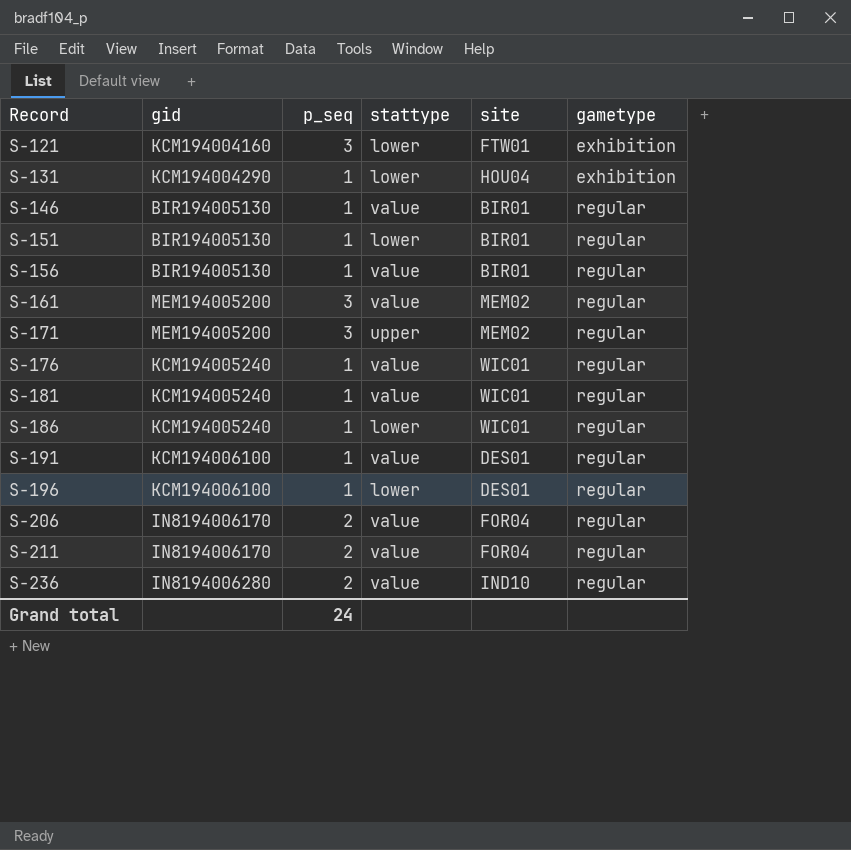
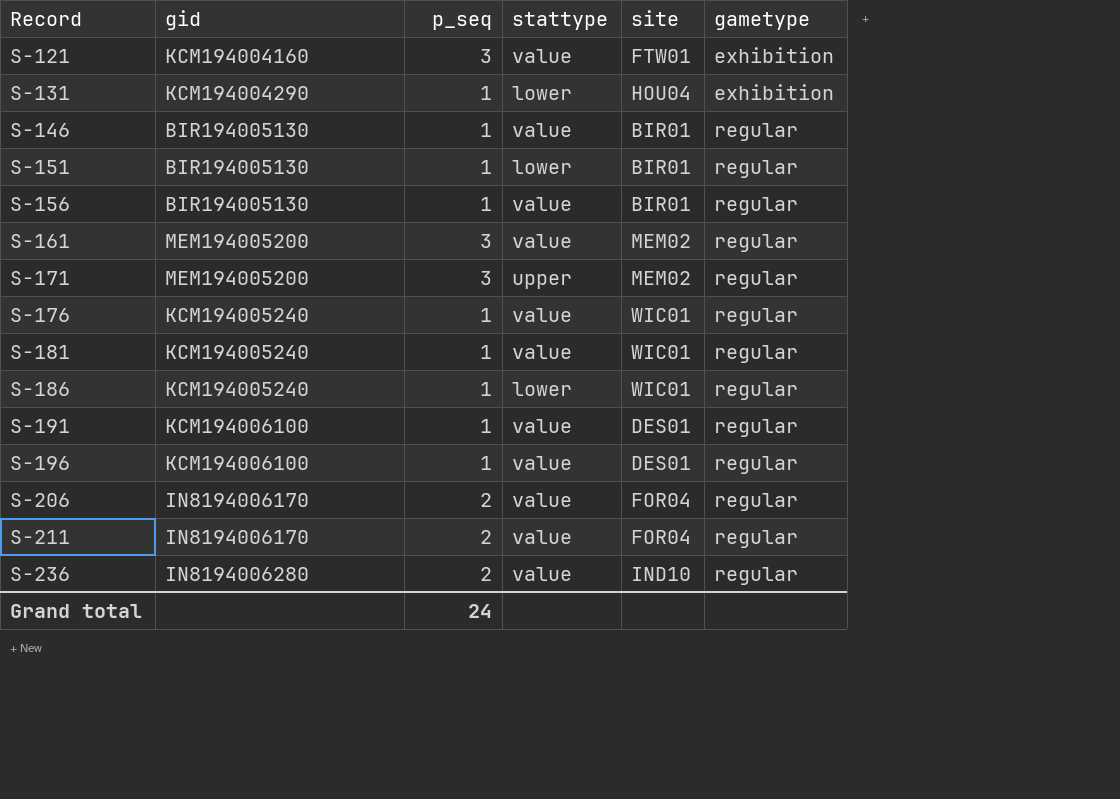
S-121 | stattype: lower -> value
S-196 | stattype: lower -> value

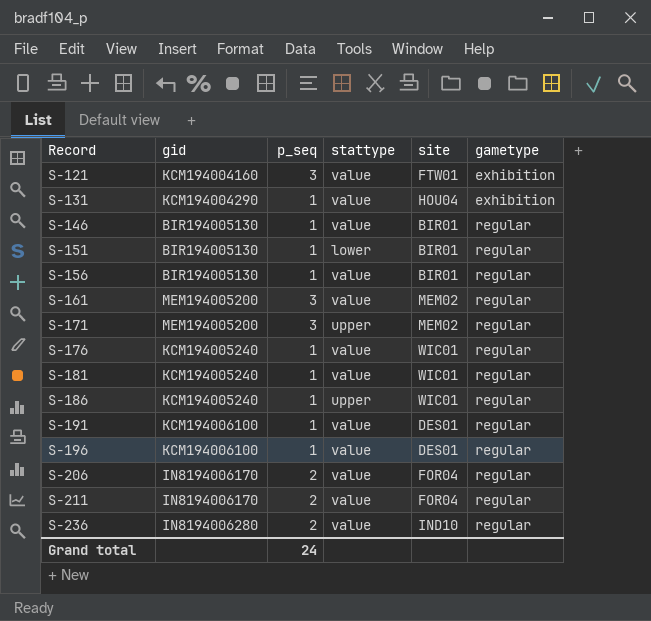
S-131 | stattype: lower -> value
S-186 | stattype: lower -> upper

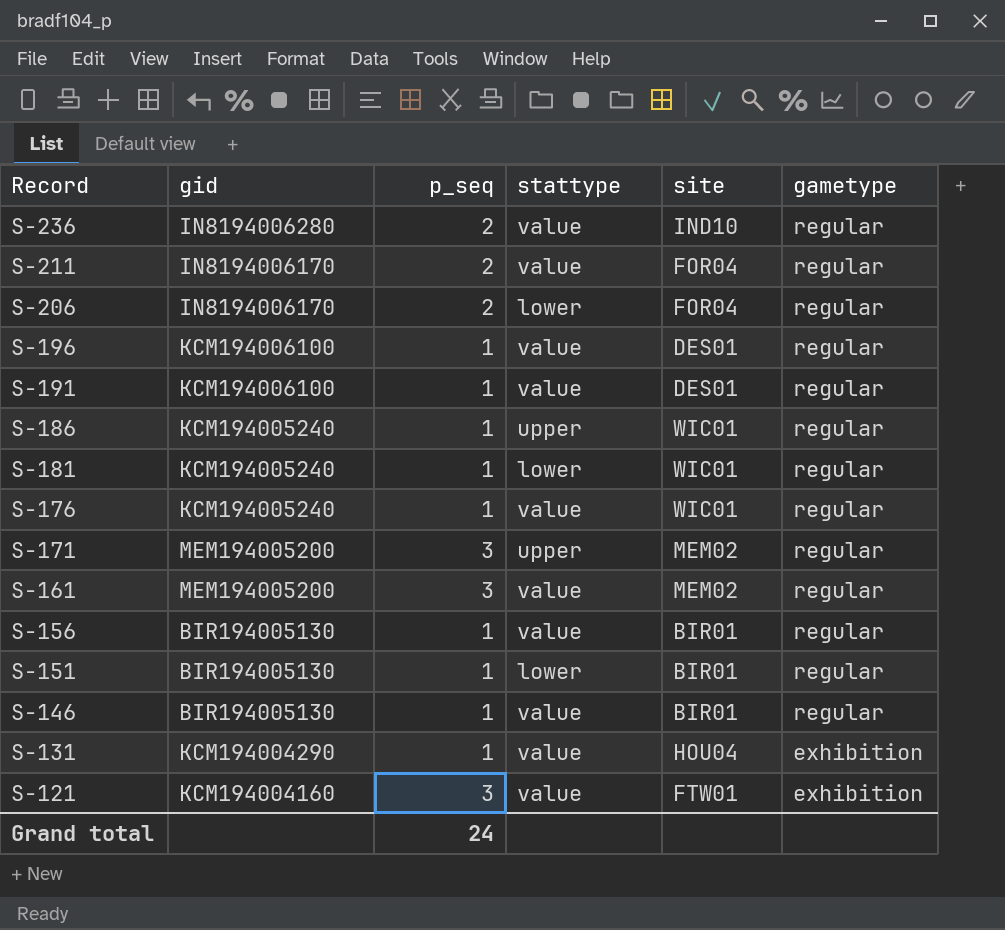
row order: Record ascending -> Record descending
S-206 | stattype: value -> lower
S-181 | stattype: value -> lower

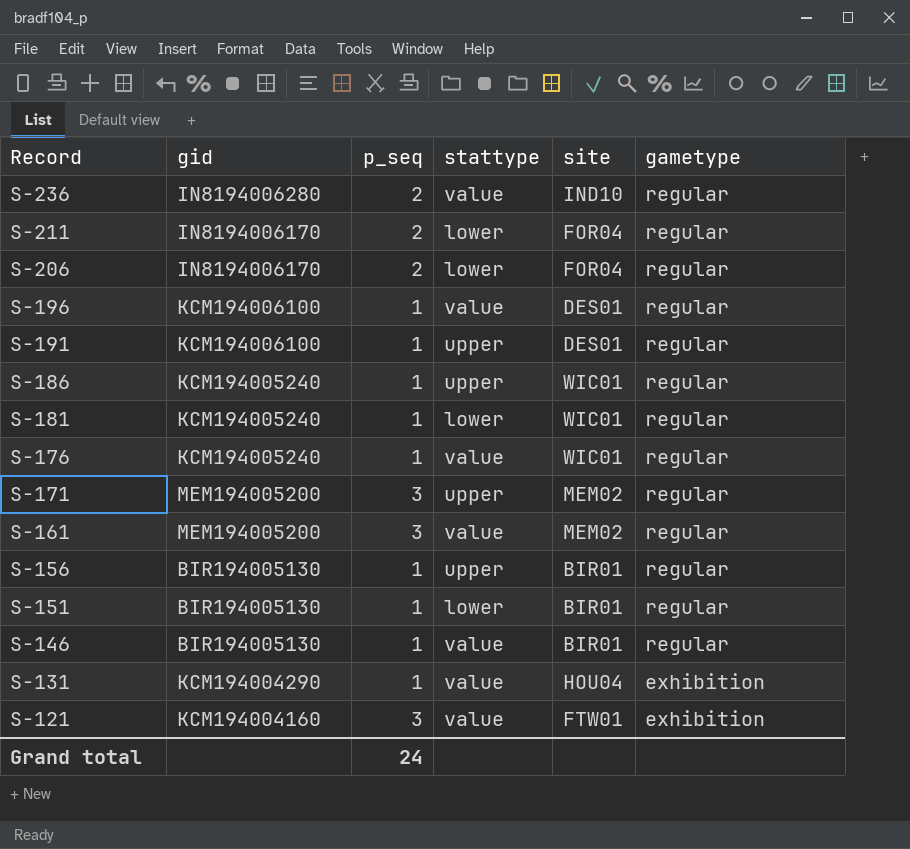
S-211 | stattype: value -> lower
S-191 | stattype: value -> upper
S-156 | stattype: value -> upper

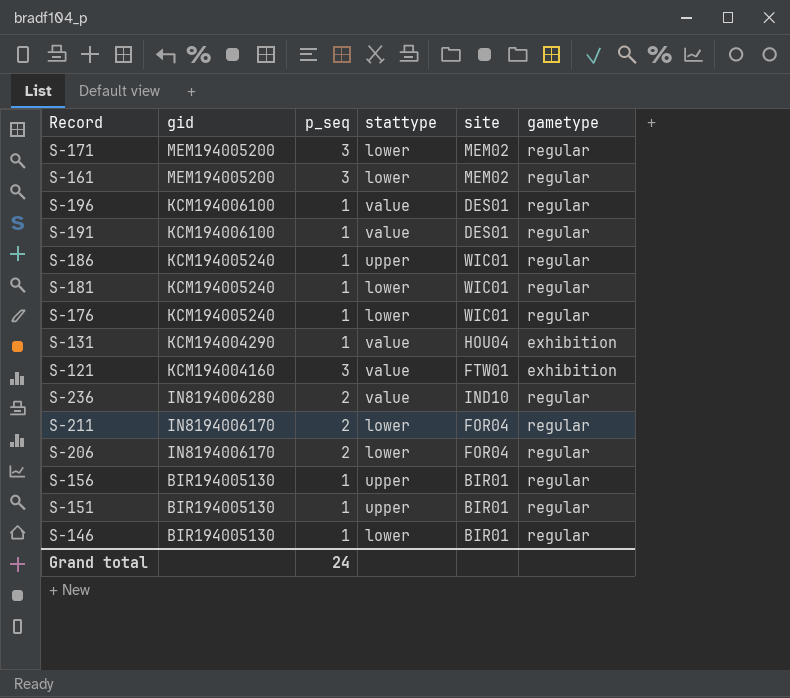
row order: Record descending -> gid descending
S-171 | stattype: upper -> lower
S-161 | stattype: value -> lower
S-191 | stattype: upper -> value
S-176 | stattype: value -> lower
S-151 | stattype: lower -> upper
S-146 | stattype: value -> lower

